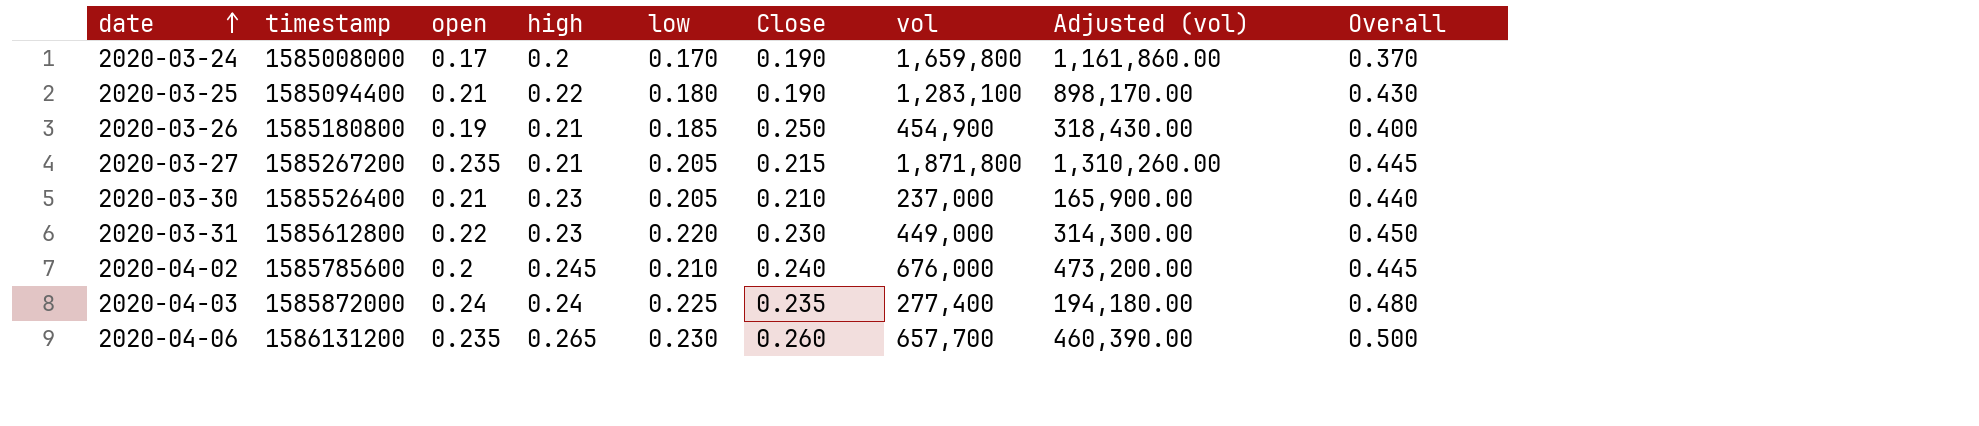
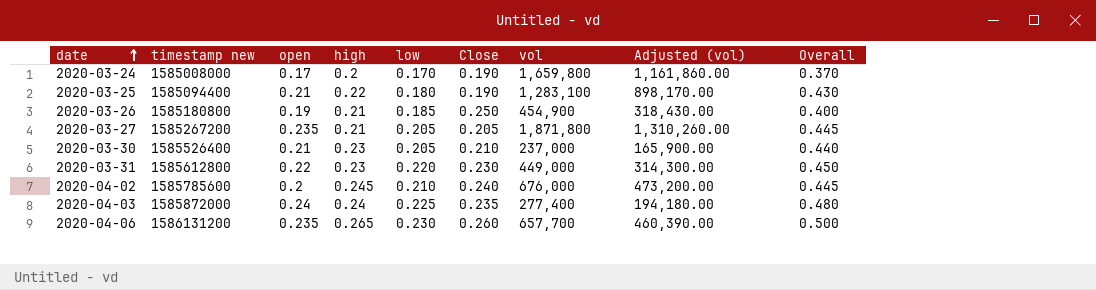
column name: timestamp -> timestamp new
2020-03-27 | Close: 0.215 -> 0.205

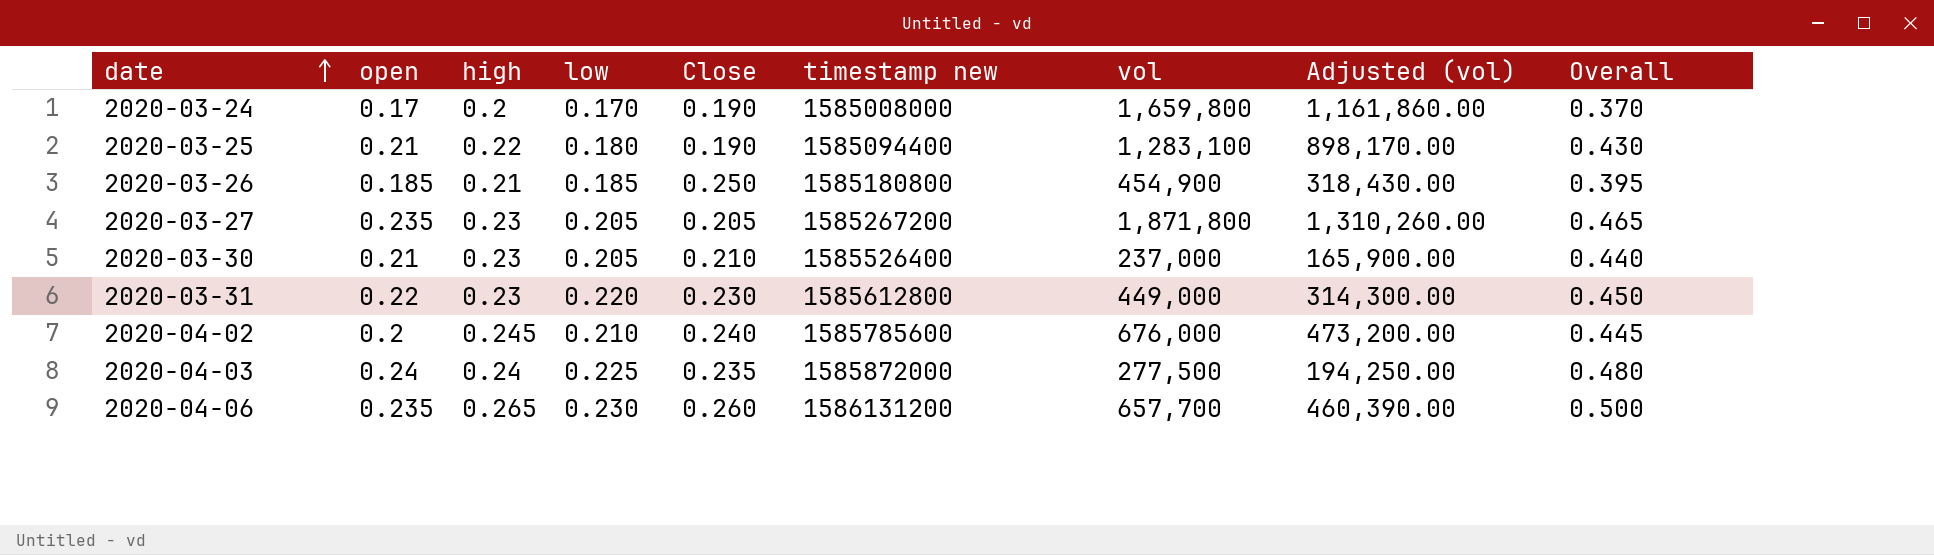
column timestamp new | position: 2 -> 6
2020-03-26 | open: 0.19 -> 0.185
2020-03-26 | Overall: 0.400 -> 0.395
2020-03-27 | high: 0.21 -> 0.23
2020-03-27 | Overall: 0.445 -> 0.465
2020-04-03 | vol: 277,400 -> 277,500
2020-04-03 | Adjusted (vol): 194,180.00 -> 194,250.00

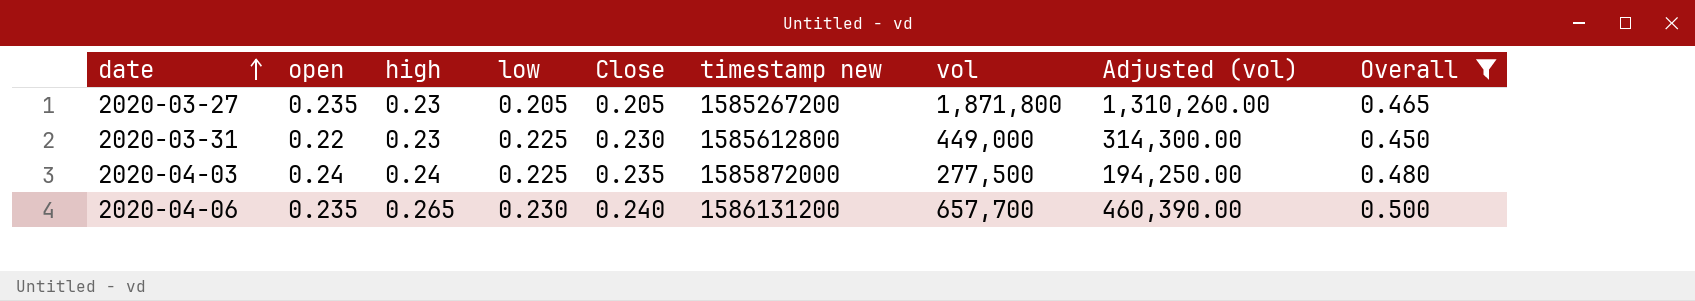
filter: none -> Overall >= 0.450
2020-03-31 | low: 0.220 -> 0.225
2020-04-06 | Close: 0.260 -> 0.240

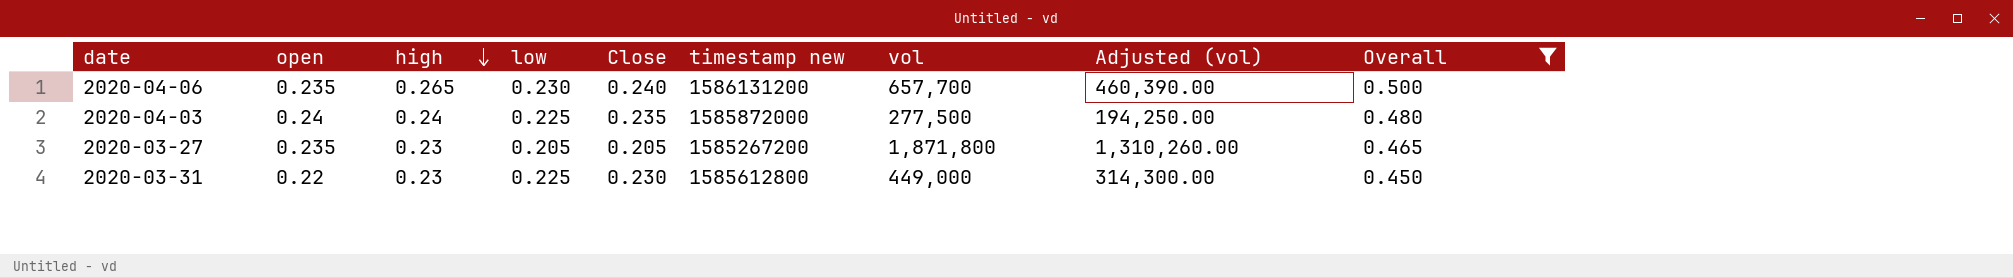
row order: date ascending -> high descending

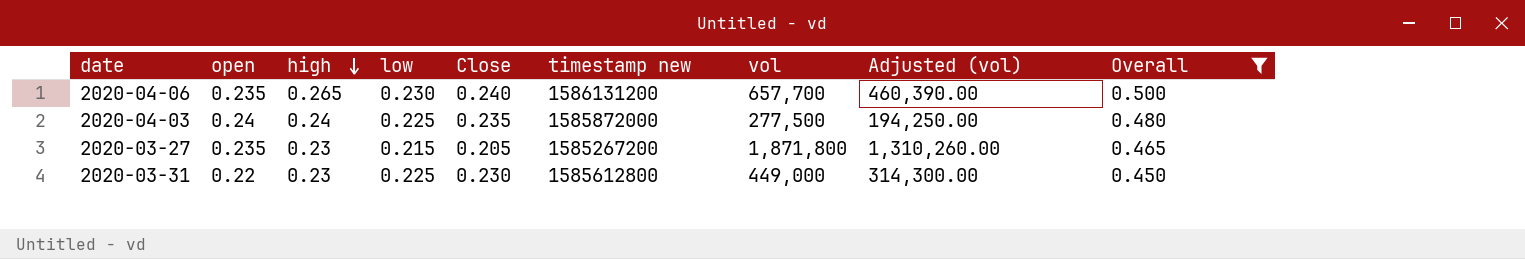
2020-03-27 | low: 0.205 -> 0.215

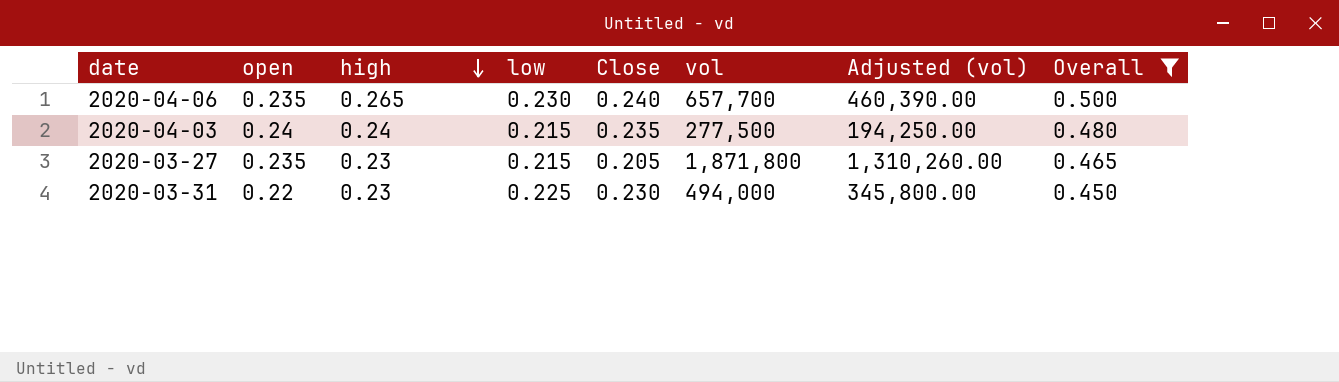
column timestamp new | position: 6 -> none
2020-04-03 | low: 0.225 -> 0.215
2020-03-31 | vol: 449,000 -> 494,000
2020-03-31 | Adjusted (vol): 314,300.00 -> 345,800.00

